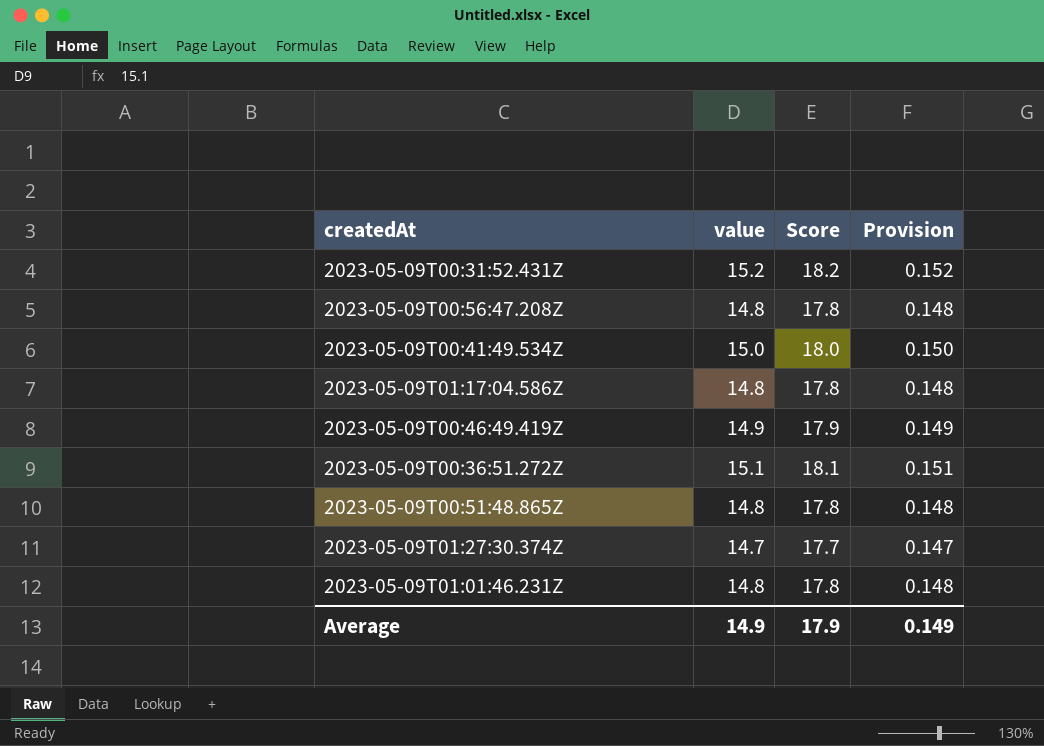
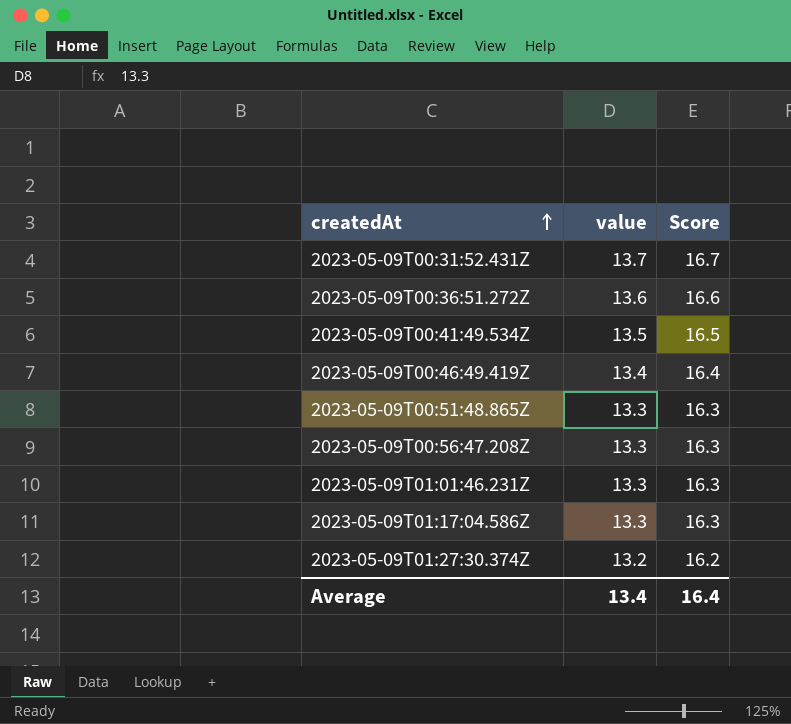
row order: none -> createdAt ascending
column Provision | formula: [value] * 0.01 -> none
2023-05-09T00:31:52.431Z | value: 15.2 -> 13.7
2023-05-09T00:31:52.431Z | Score: 18.2 -> 16.7
2023-05-09T00:36:51.272Z | value: 15.1 -> 13.6
2023-05-09T00:36:51.272Z | Score: 18.1 -> 16.6
2023-05-09T00:41:49.534Z | value: 15.0 -> 13.5
2023-05-09T00:41:49.534Z | Score: 18.0 -> 16.5
2023-05-09T00:46:49.419Z | value: 14.9 -> 13.4
2023-05-09T00:46:49.419Z | Score: 17.9 -> 16.4
2023-05-09T00:51:48.865Z | value: 14.8 -> 13.3
2023-05-09T00:51:48.865Z | Score: 17.8 -> 16.3
2023-05-09T00:56:47.208Z | value: 14.8 -> 13.3
2023-05-09T00:56:47.208Z | Score: 17.8 -> 16.3
2023-05-09T01:01:46.231Z | value: 14.8 -> 13.3
2023-05-09T01:01:46.231Z | Score: 17.8 -> 16.3
2023-05-09T01:17:04.586Z | value: 14.8 -> 13.3
2023-05-09T01:17:04.586Z | Score: 17.8 -> 16.3
2023-05-09T01:27:30.374Z | value: 14.7 -> 13.2
2023-05-09T01:27:30.374Z | Score: 17.7 -> 16.2
Average | value: 14.9 -> 13.4
Average | Score: 17.9 -> 16.4

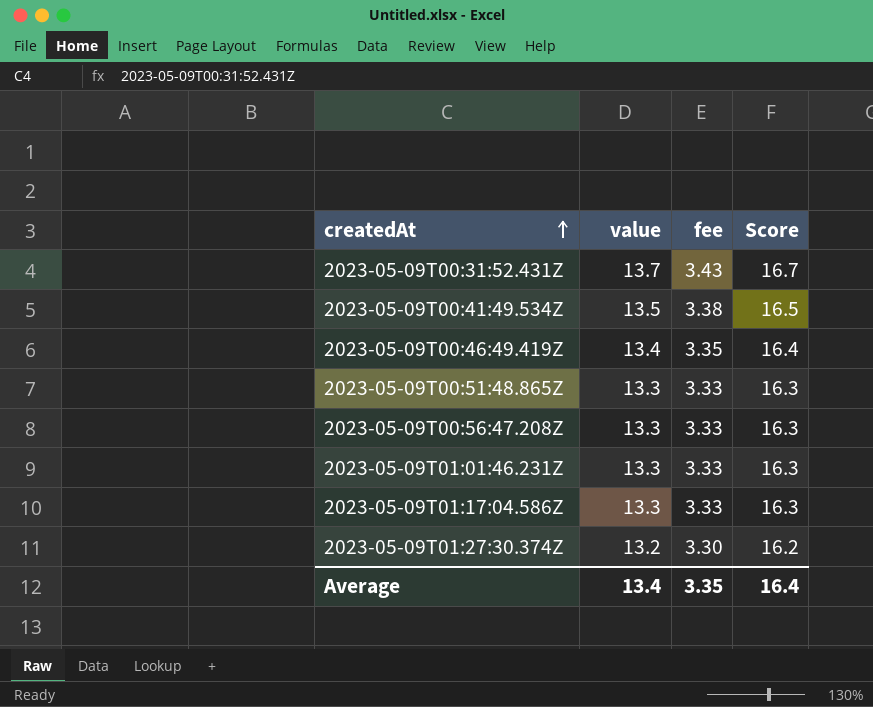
column fee | formula: none -> [value] * 0.25
row 2023-05-09T00:36:51.272Z: 13.6 | 16.6 -> none

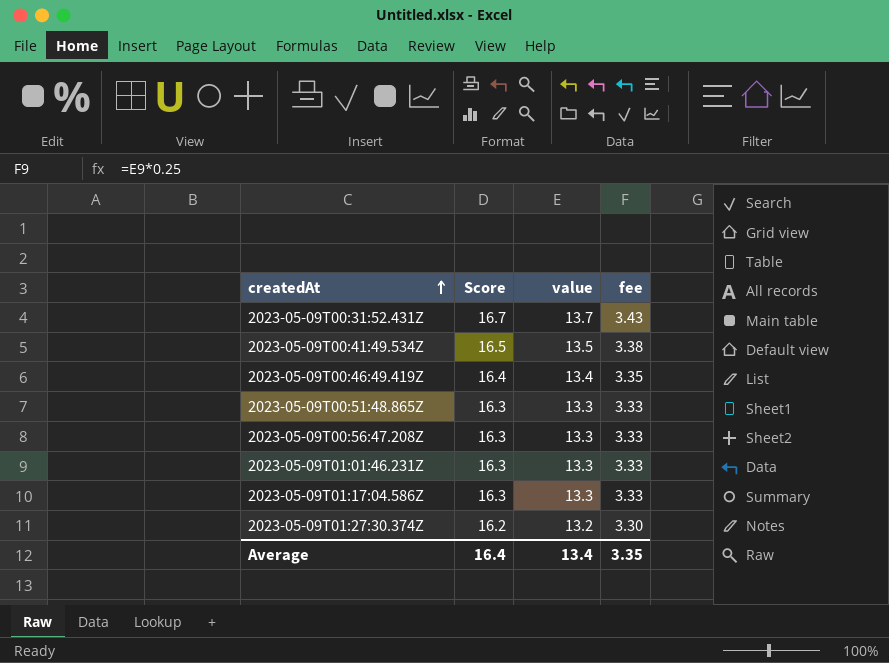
column Score | position: 4 -> 2

